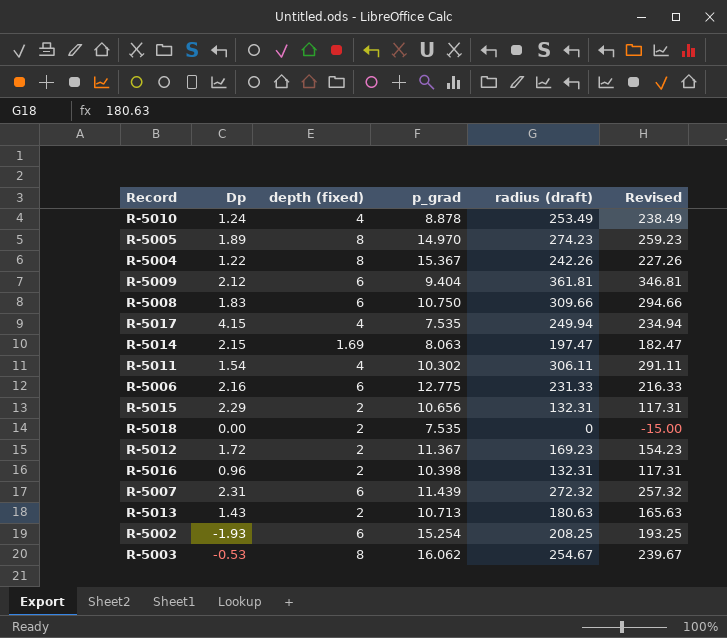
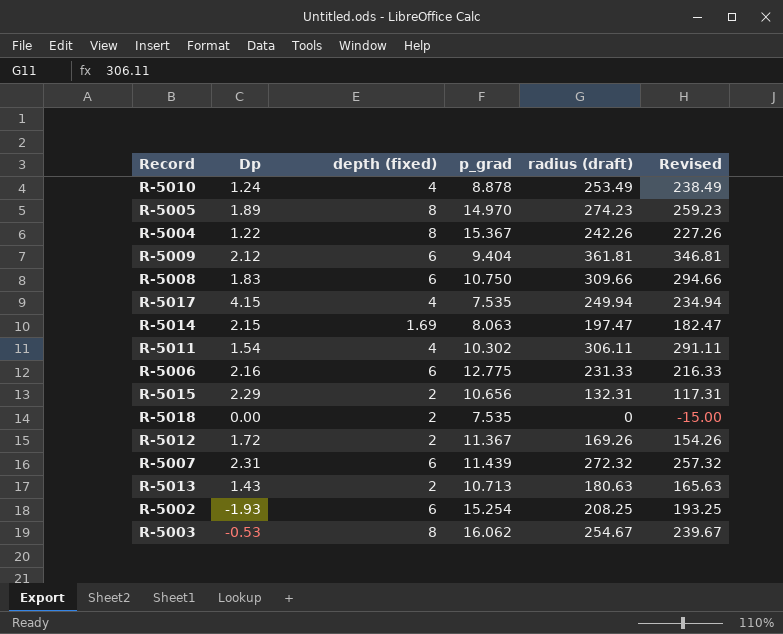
row R-5016: 0.96 | 2 | 10.398 | 132.31 | 117.31 -> none
R-5012 | radius (draft): 169.23 -> 169.26
R-5012 | Revised: 154.23 -> 154.26

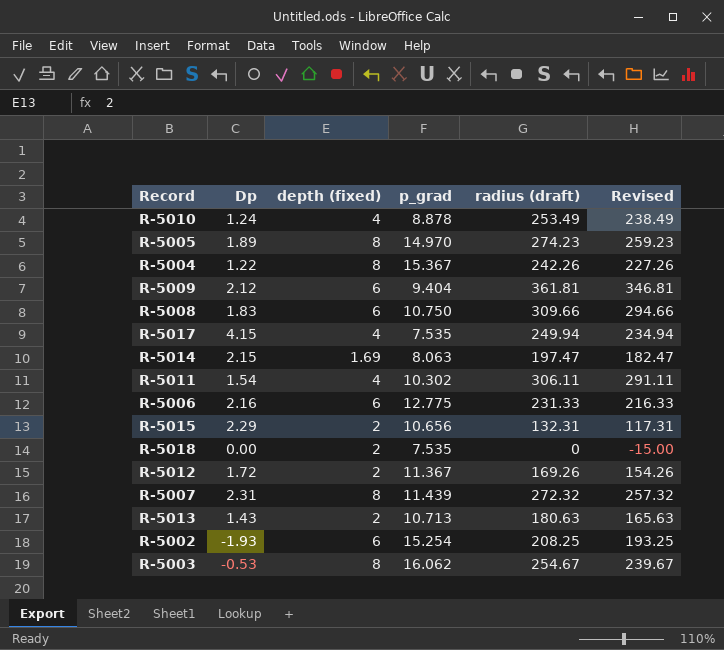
R-5007 | depth (fixed): 6 -> 8

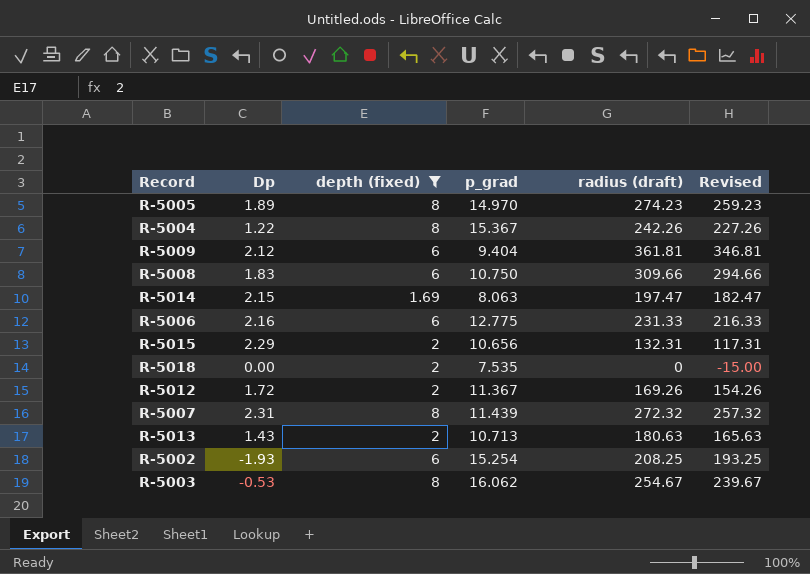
filter: none -> depth (fixed) != 4

